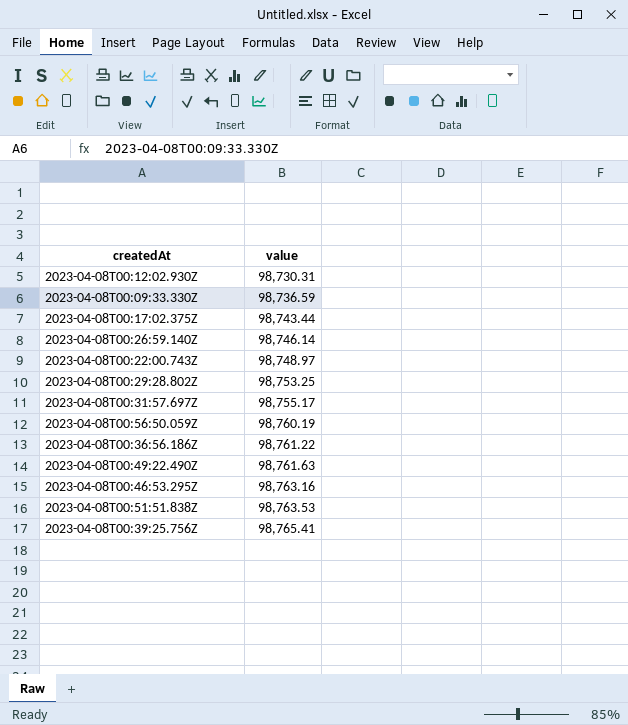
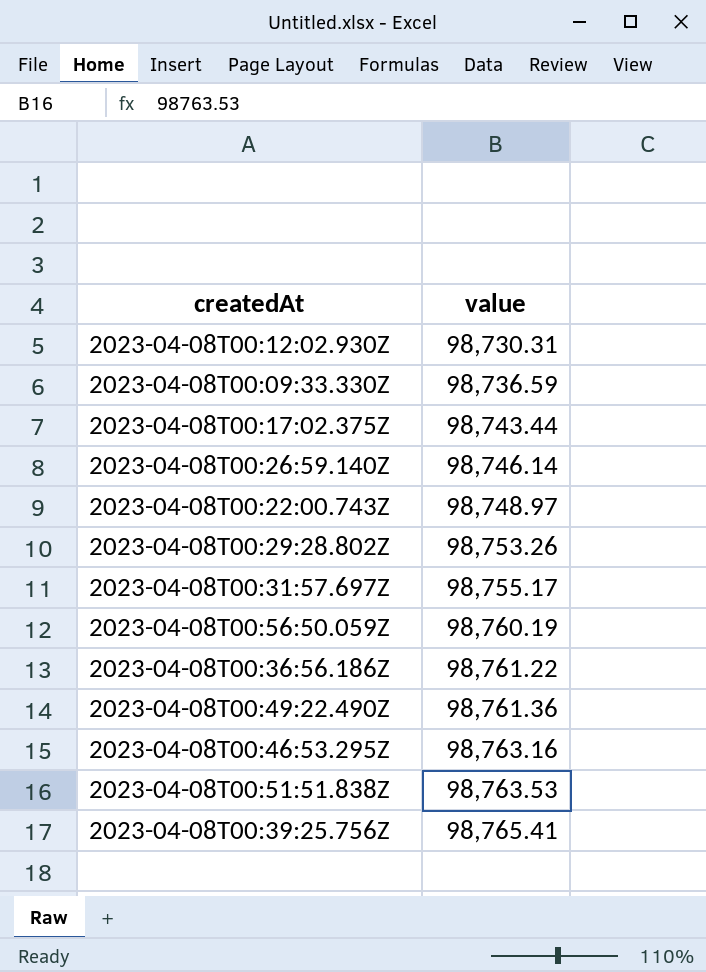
2023-04-08T00:29:28.802Z | value: 98,753.25 -> 98,753.26
2023-04-08T00:49:22.490Z | value: 98,761.63 -> 98,761.36

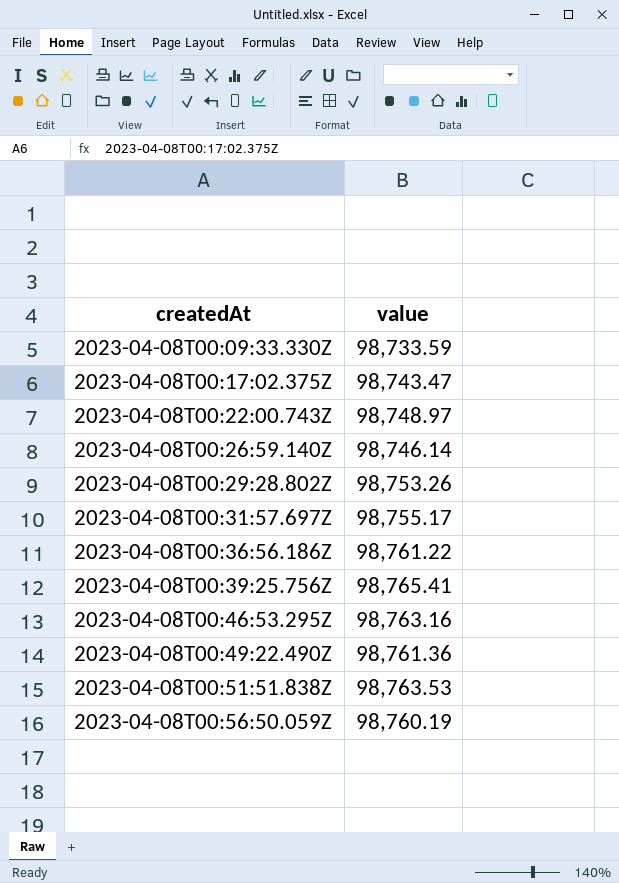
row order: value ascending -> createdAt ascending
row 2023-04-08T00:12:02.930Z: 98,730.31 -> none
2023-04-08T00:09:33.330Z | value: 98,736.59 -> 98,733.59
2023-04-08T00:17:02.375Z | value: 98,743.44 -> 98,743.47

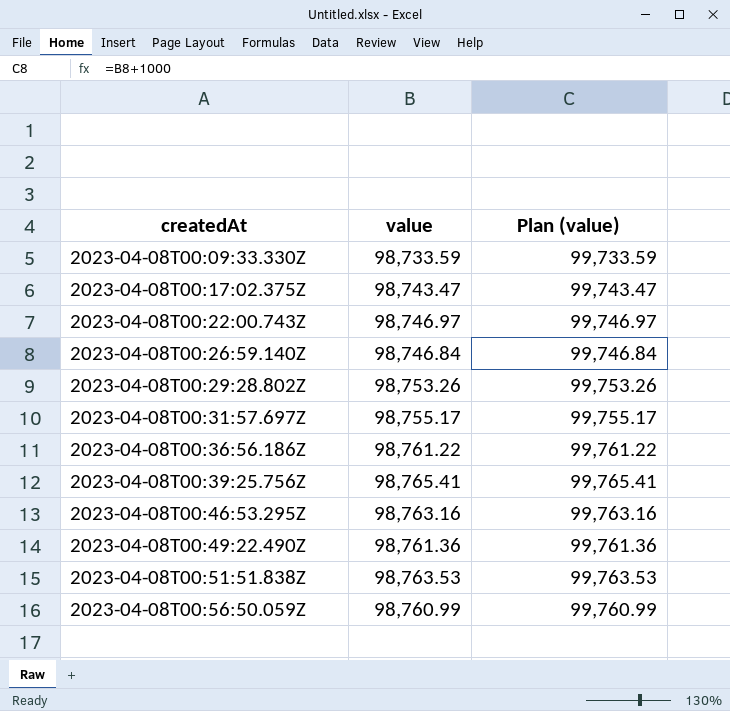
column Plan (value) | formula: none -> [value] + 1000
2023-04-08T00:22:00.743Z | value: 98,748.97 -> 98,746.97
2023-04-08T00:26:59.140Z | value: 98,746.14 -> 98,746.84
2023-04-08T00:56:50.059Z | value: 98,760.19 -> 98,760.99

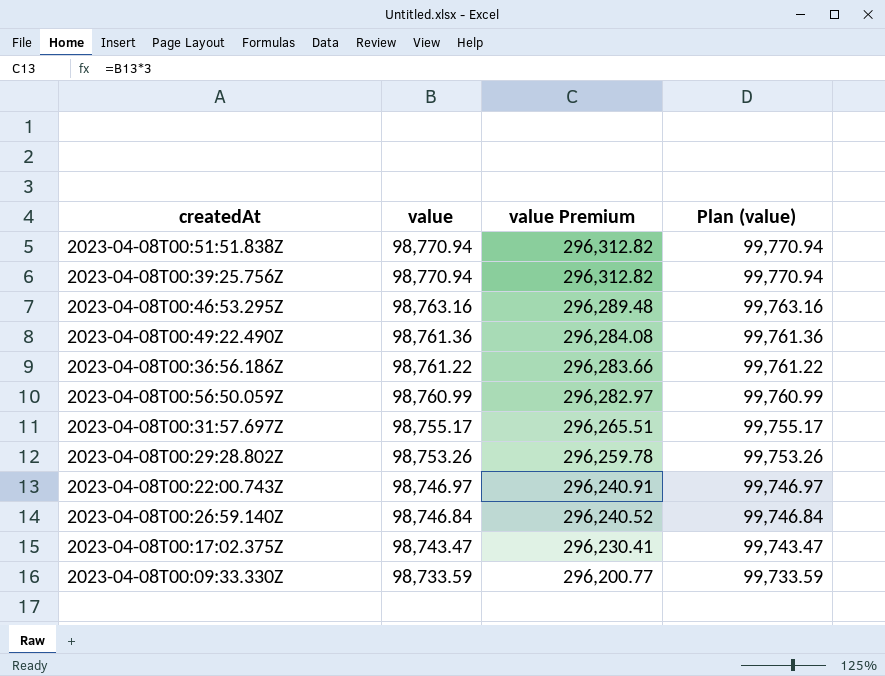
row order: createdAt ascending -> value descending
column value Premium | formula: none -> [value] * 3
2023-04-08T00:51:51.838Z | value: 98,763.53 -> 98,770.94
2023-04-08T00:51:51.838Z | Plan (value): 99,763.53 -> 99,770.94
2023-04-08T00:39:25.756Z | value: 98,765.41 -> 98,770.94
2023-04-08T00:39:25.756Z | Plan (value): 99,765.41 -> 99,770.94

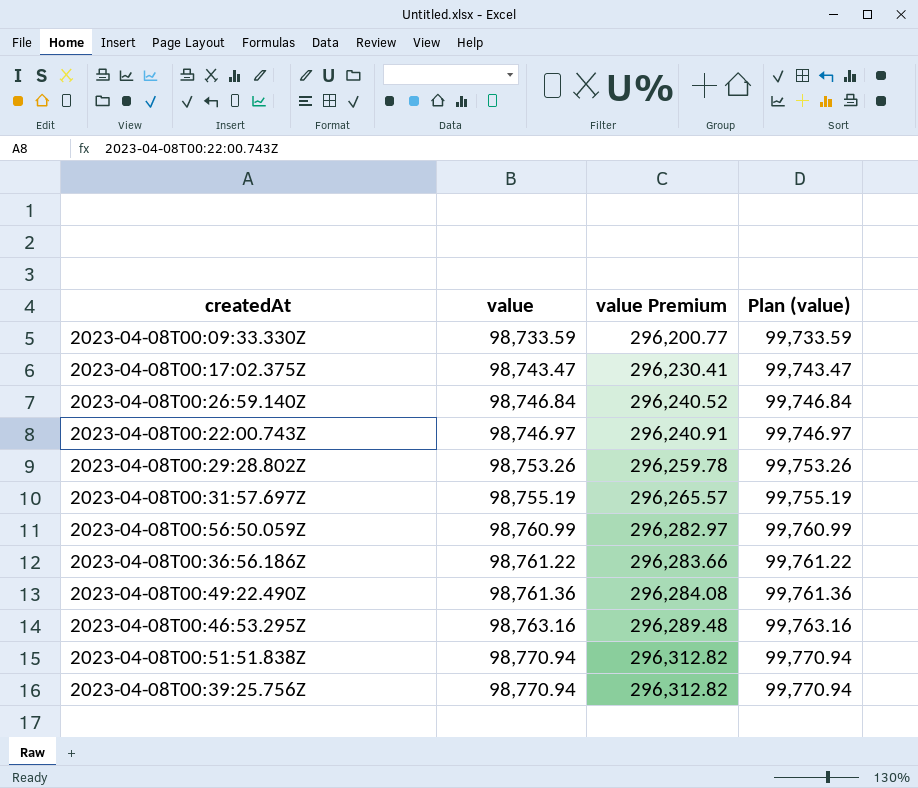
row order: value descending -> value ascending
2023-04-08T00:31:57.697Z | value: 98,755.17 -> 98,755.19
2023-04-08T00:31:57.697Z | value Premium: 296,265.51 -> 296,265.57
2023-04-08T00:31:57.697Z | Plan (value): 99,755.17 -> 99,755.19

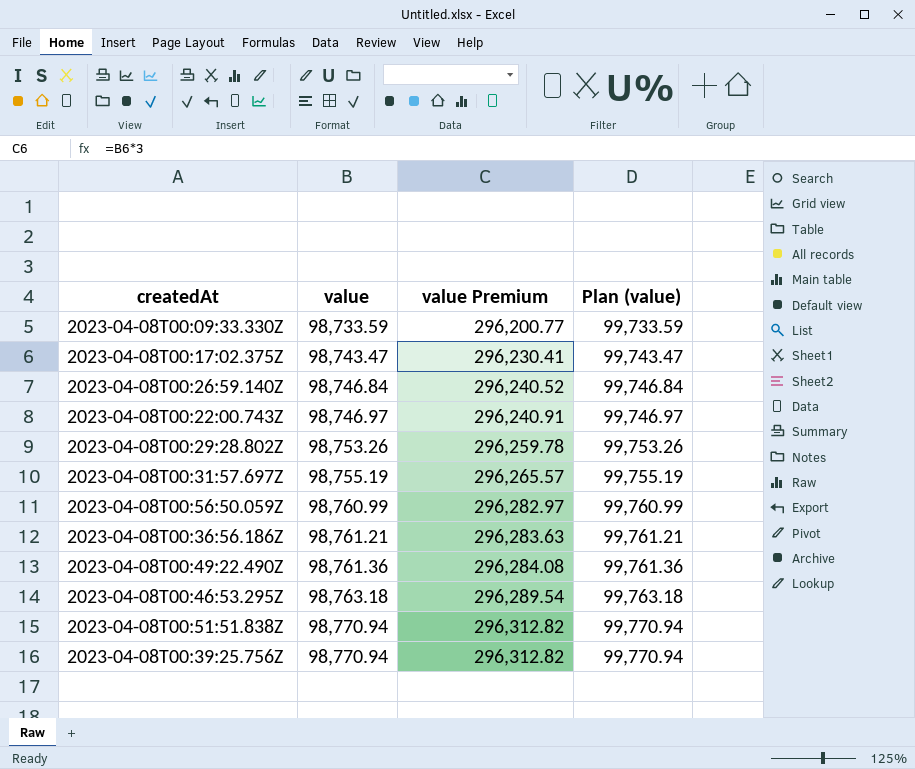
2023-04-08T00:36:56.186Z | value: 98,761.22 -> 98,761.21
2023-04-08T00:36:56.186Z | value Premium: 296,283.66 -> 296,283.63
2023-04-08T00:36:56.186Z | Plan (value): 99,761.22 -> 99,761.21
2023-04-08T00:46:53.295Z | value: 98,763.16 -> 98,763.18
2023-04-08T00:46:53.295Z | value Premium: 296,289.48 -> 296,289.54
2023-04-08T00:46:53.295Z | Plan (value): 99,763.16 -> 99,763.18

